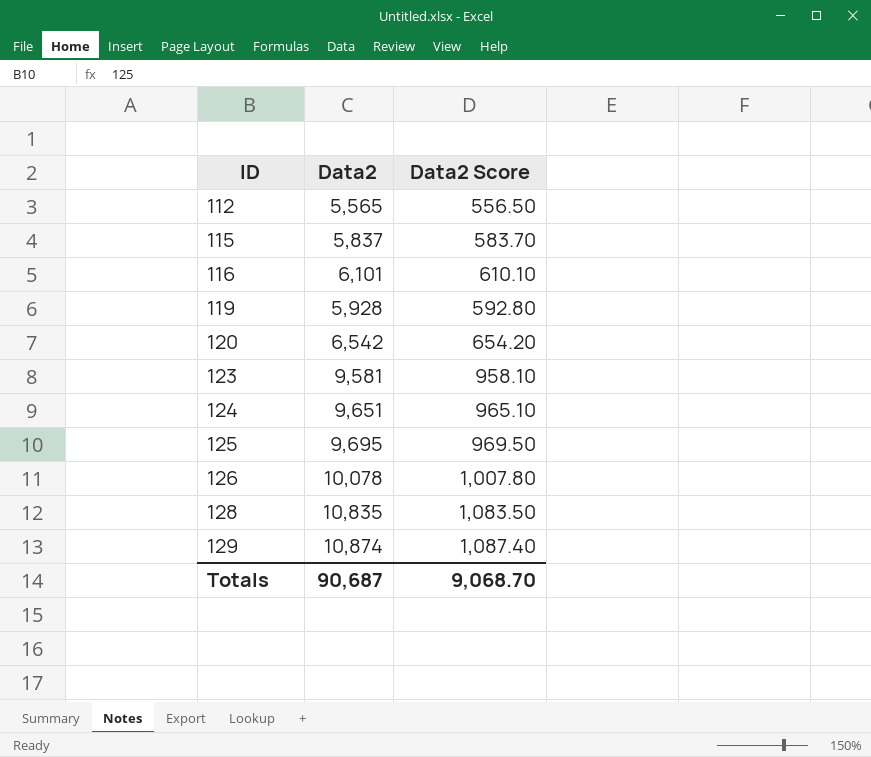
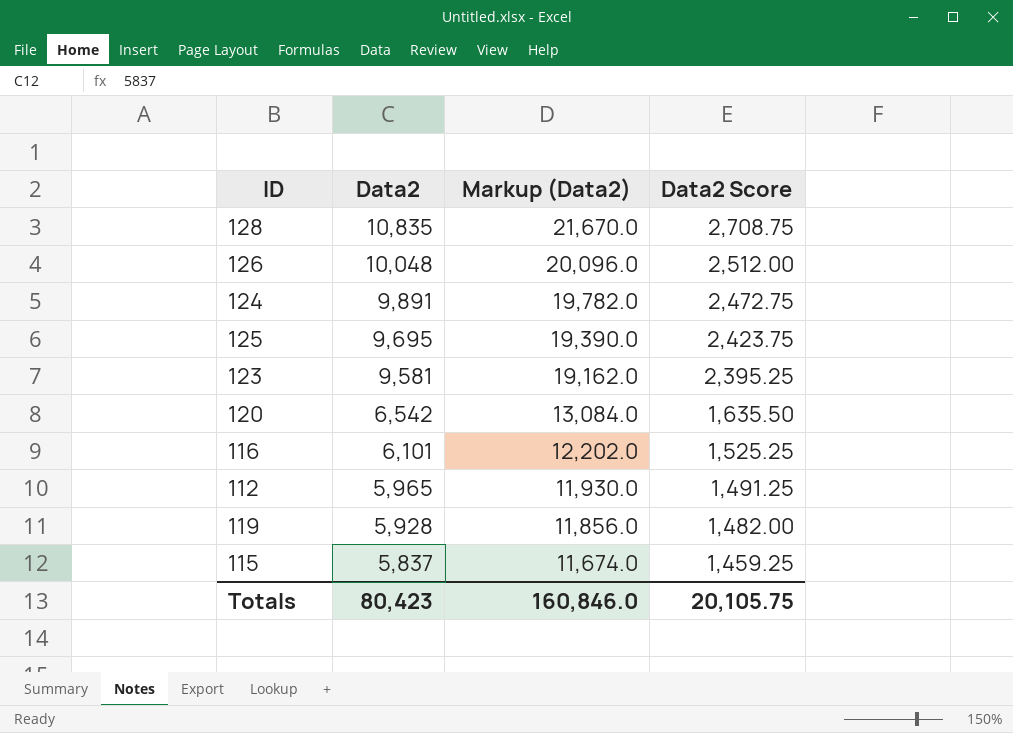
row order: ID ascending -> Data2 descending
column Markup (Data2) | formula: none -> [Data2] * 2
column Data2 Score | formula: [Data2] * 0.1 -> [Data2] * 0.25
row 129: 10,874 | 1,087.40 -> none
126 | Data2: 10,078 -> 10,048
124 | Data2: 9,651 -> 9,891
112 | Data2: 5,565 -> 5,965
Totals | Data2: 90,687 -> 80,423
Totals | Data2 Score: 9,068.70 -> 20,105.75

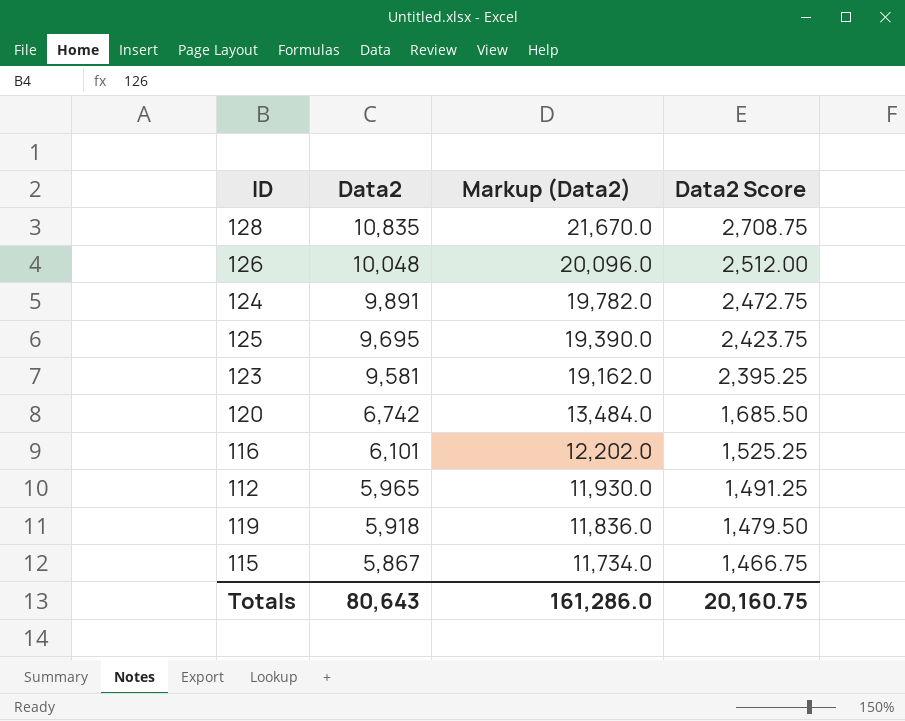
120 | Data2: 6,542 -> 6,742
120 | Markup (Data2): 13,084.0 -> 13,484.0
120 | Data2 Score: 1,635.50 -> 1,685.50
119 | Data2: 5,928 -> 5,918
119 | Markup (Data2): 11,856.0 -> 11,836.0
119 | Data2 Score: 1,482.00 -> 1,479.50
115 | Data2: 5,837 -> 5,867
115 | Markup (Data2): 11,674.0 -> 11,734.0
115 | Data2 Score: 1,459.25 -> 1,466.75
Totals | Data2: 80,423 -> 80,643
Totals | Markup (Data2): 160,846.0 -> 161,286.0
Totals | Data2 Score: 20,105.75 -> 20,160.75

